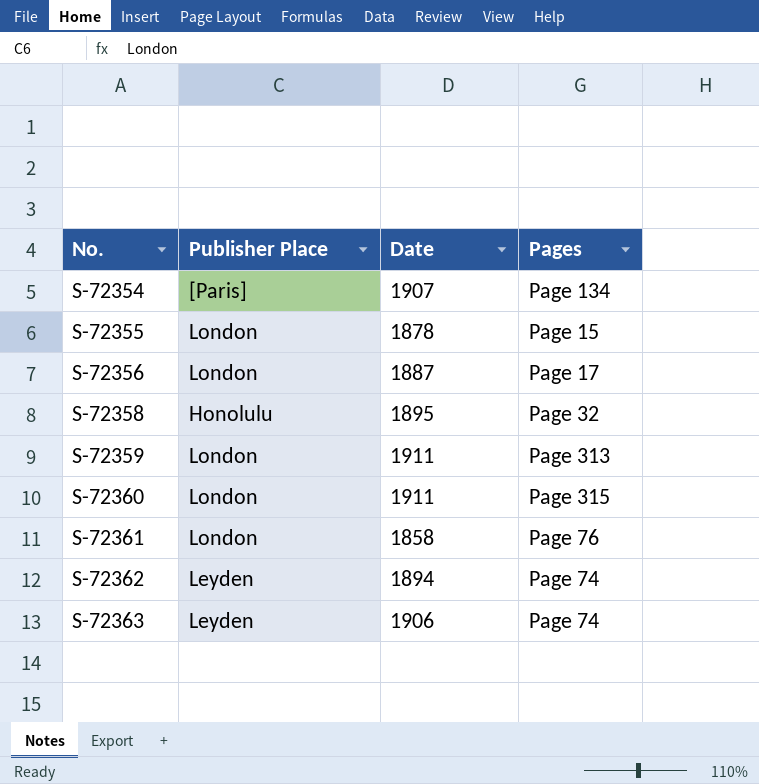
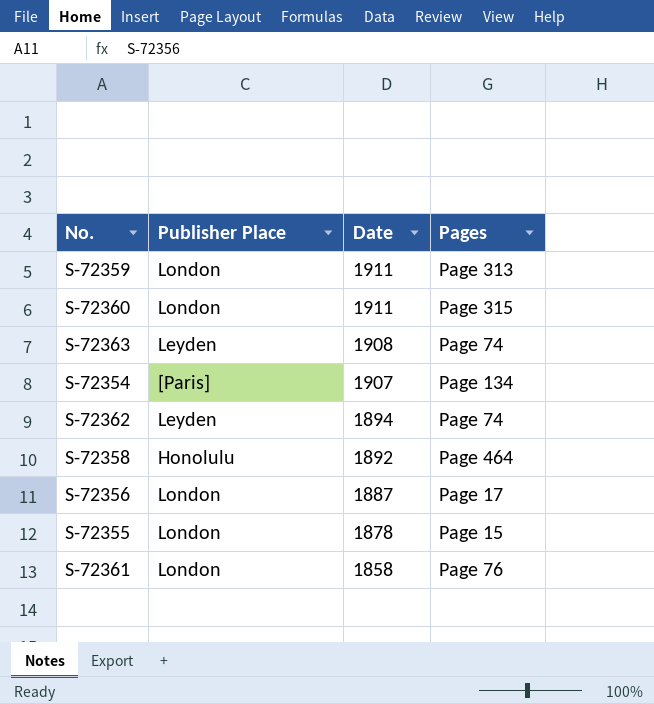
row order: No. ascending -> Date descending
S-72363 | Date: 1906 -> 1908
S-72358 | Date: 1895 -> 1892
S-72358 | Pages: Page 32 -> Page 464

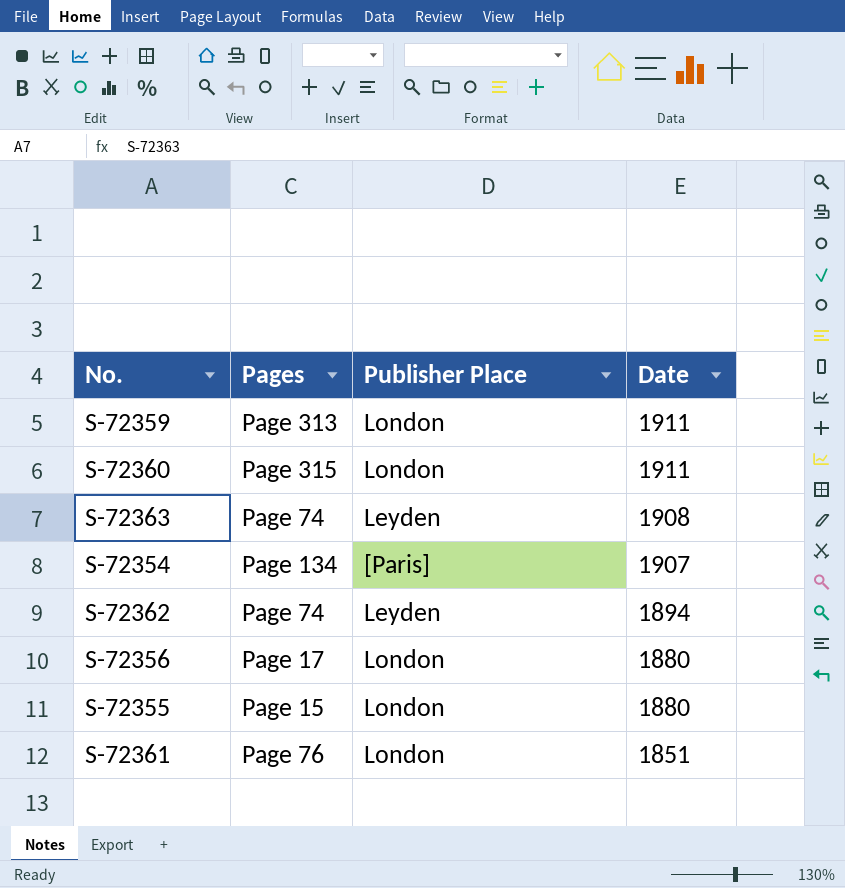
column Pages | position: 4 -> 2
row S-72358: Honolulu | 1892 | Page 464 -> none
S-72356 | Date: 1887 -> 1880
S-72355 | Date: 1878 -> 1880
S-72361 | Date: 1858 -> 1851

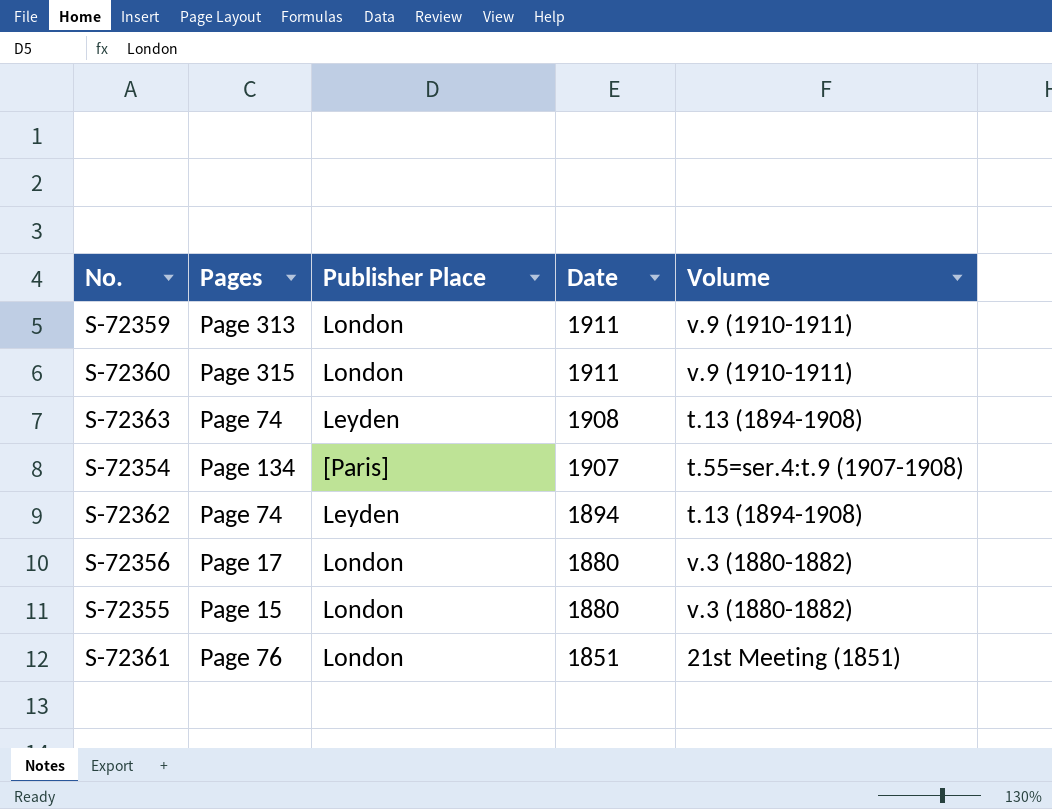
column Volume | position: none -> 5

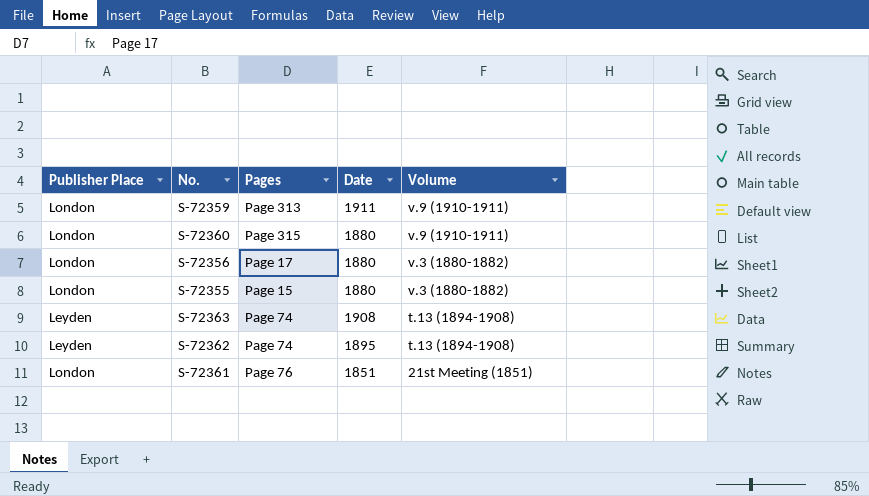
row order: Date descending -> Volume descending
column Publisher Place | position: 3 -> 1
row S-72354: Page 134 | [Paris] | 1907 | t.55=ser.4:t.9 (1907-1908) -> none
S-72360 | Date: 1911 -> 1880
S-72362 | Date: 1894 -> 1895

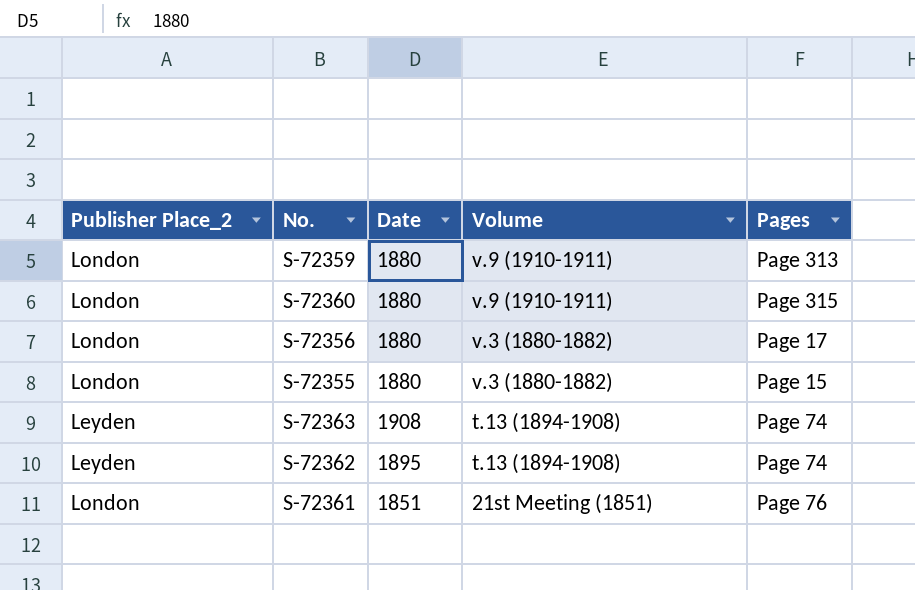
column name: Publisher Place -> Publisher Place_2
column Pages | position: 3 -> 5
S-72359 | Date: 1911 -> 1880

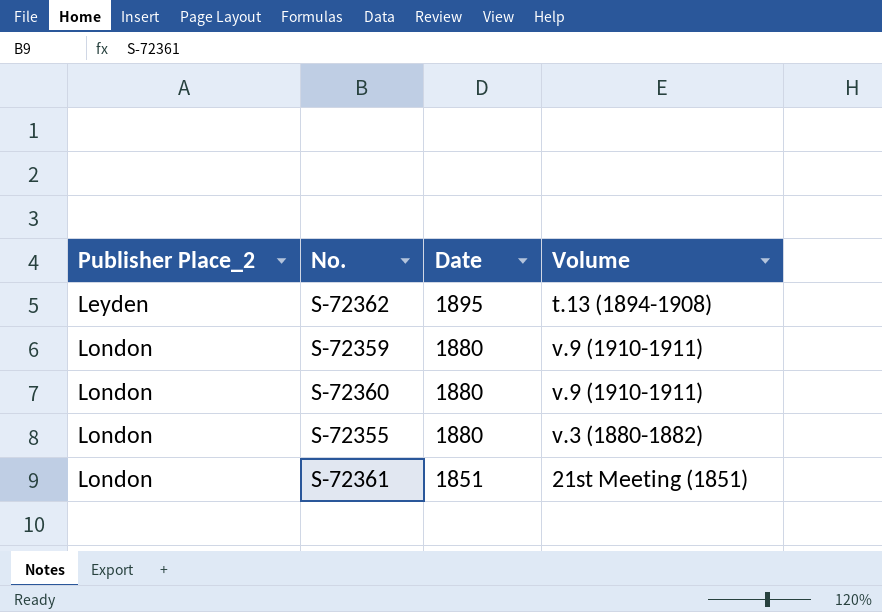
row order: Volume descending -> Publisher Place_2 ascending
column Pages | position: 5 -> none
row S-72356: London | 1880 | v.3 (1880-1882) | Page 17 -> none
row S-72363: Leyden | 1908 | t.13 (1894-1908) | Page 74 -> none

